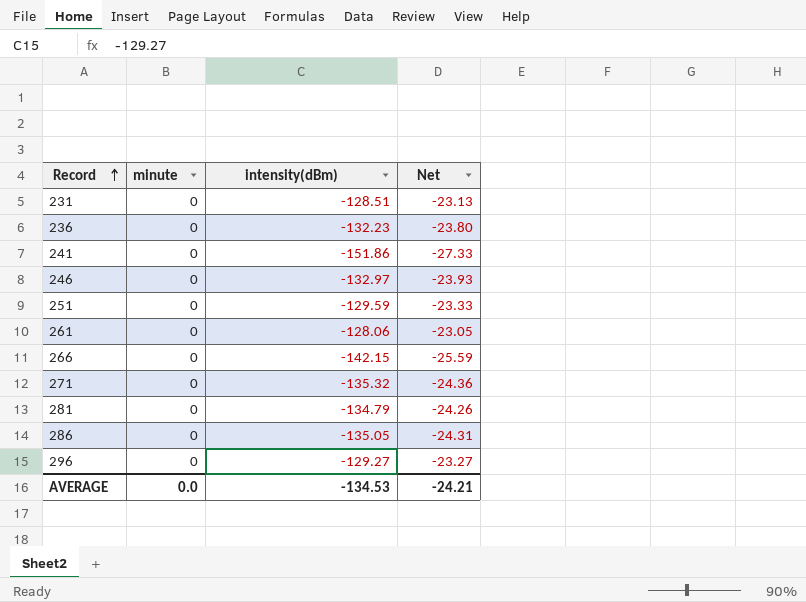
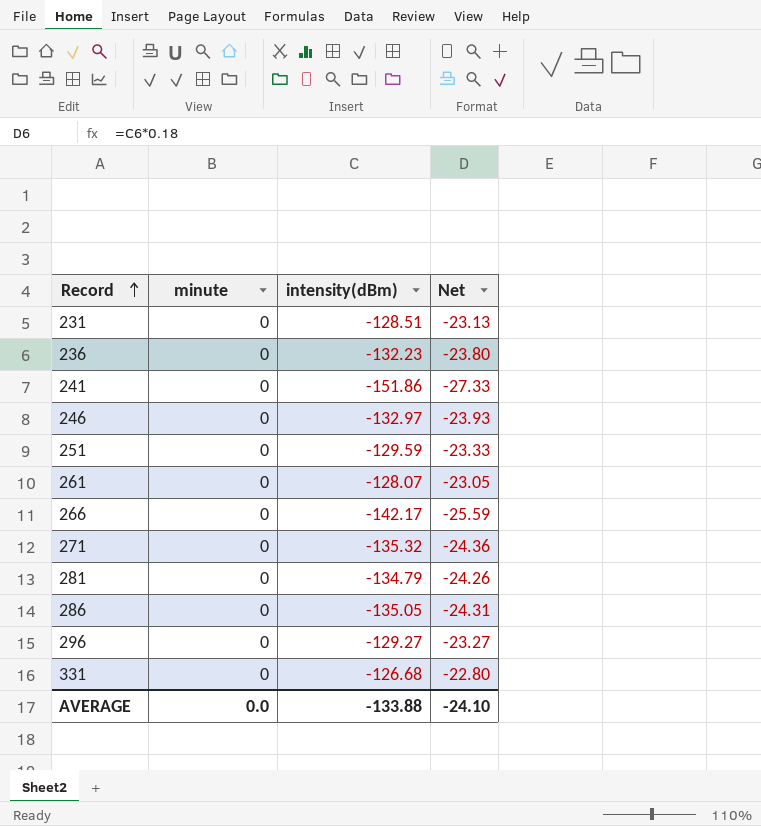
261 | intensity(dBm): -128.06 -> -128.07
266 | intensity(dBm): -142.15 -> -142.17
row 331: none -> 0 | -126.68 | -22.80
AVERAGE | intensity(dBm): -134.53 -> -133.88
AVERAGE | Net: -24.21 -> -24.10

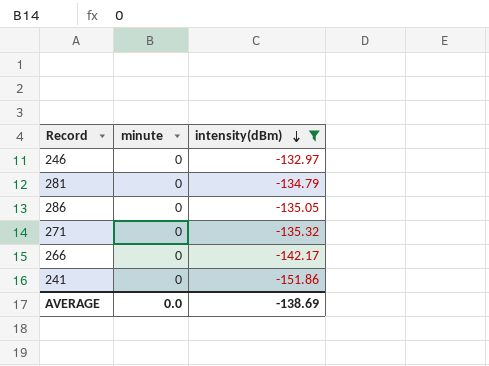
filter: none -> intensity(dBm) <= -132.97
row order: Record ascending -> intensity(dBm) descending
column Net | formula: [intensity(dBm)] * 0.18 -> none
AVERAGE | intensity(dBm): -133.88 -> -138.69

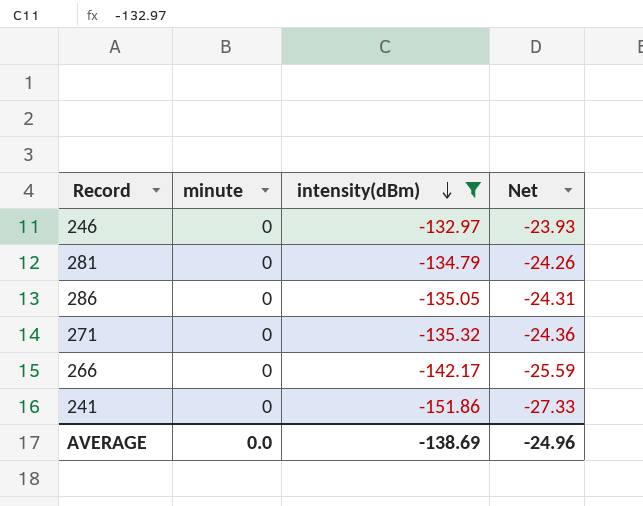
column Net | formula: none -> [intensity(dBm)] * 0.18

